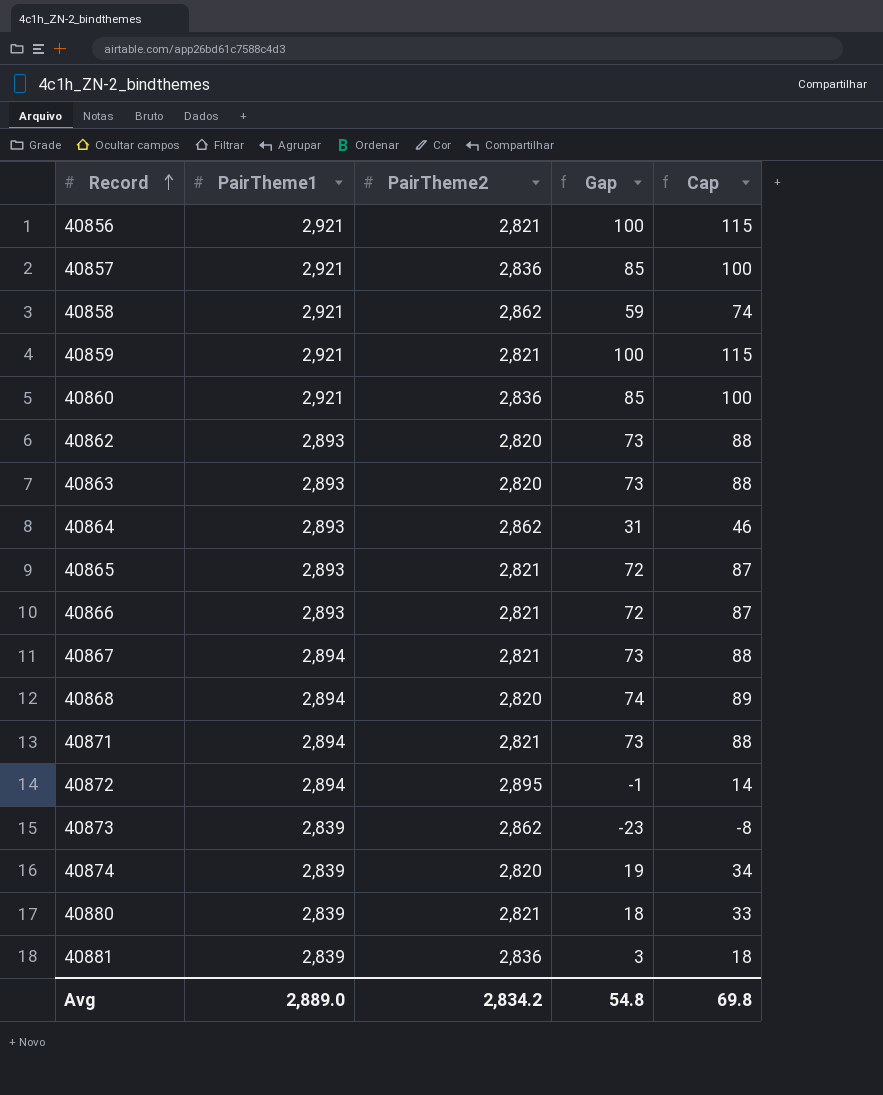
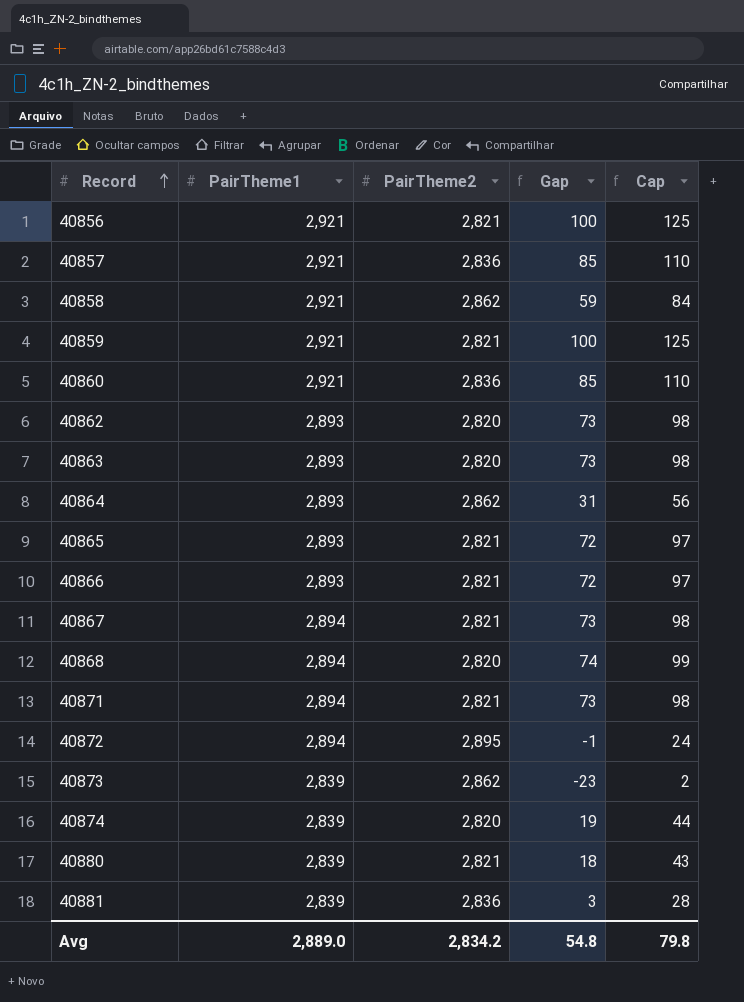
column Cap | formula: [Gap] + 15 -> [Gap] + 25
Avg | Cap: 69.8 -> 79.8

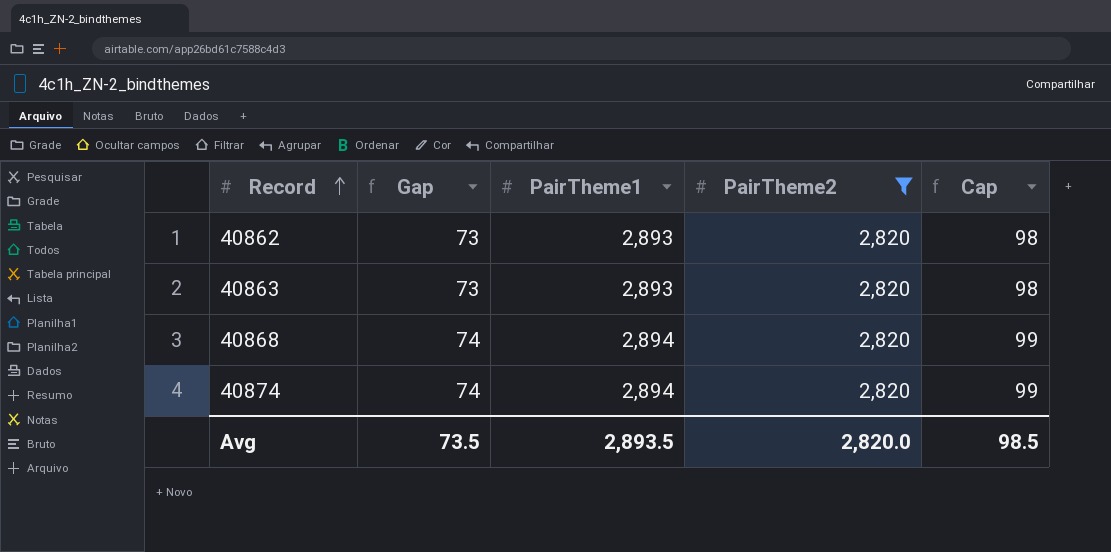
filter: none -> PairTheme2 = 2,820
column Gap | position: 4 -> 2
40874 | Gap: 19 -> 74
40874 | PairTheme1: 2,839 -> 2,894
40874 | Cap: 44 -> 99
Avg | Gap: 54.8 -> 73.5
Avg | PairTheme1: 2,889.0 -> 2,893.5
Avg | PairTheme2: 2,834.2 -> 2,820.0
Avg | Cap: 79.8 -> 98.5

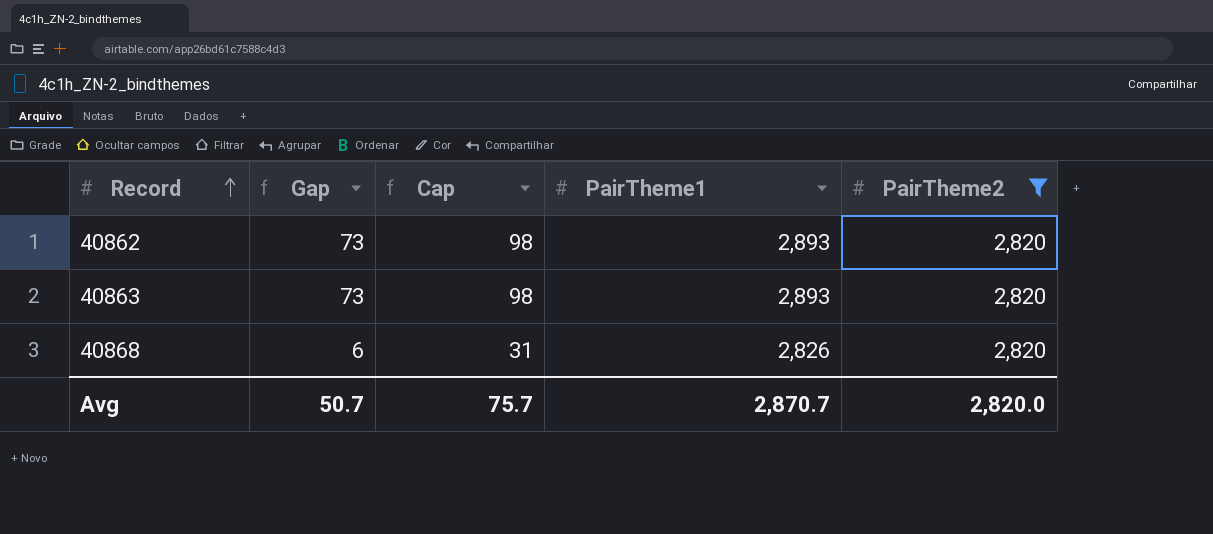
column Cap | position: 5 -> 3
row 40874: 74 | 2,894 | 2,820 | 99 -> none
40868 | Gap: 74 -> 6
40868 | Cap: 99 -> 31
40868 | PairTheme1: 2,894 -> 2,826
Avg | Gap: 73.5 -> 50.7
Avg | Cap: 98.5 -> 75.7
Avg | PairTheme1: 2,893.5 -> 2,870.7

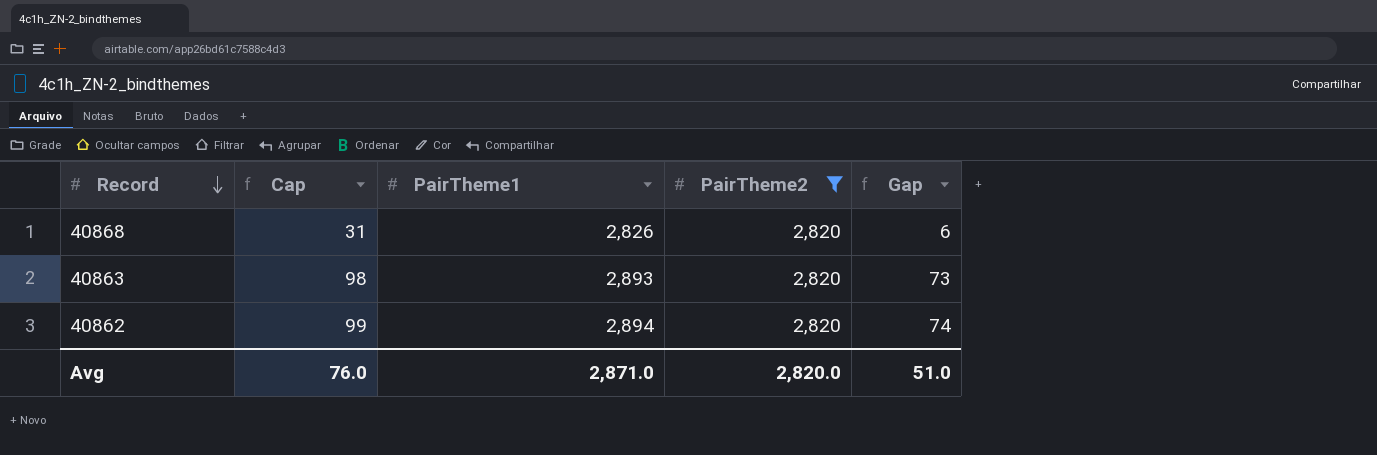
row order: Record ascending -> Record descending
column Gap | position: 2 -> 5
40862 | Cap: 98 -> 99
40862 | PairTheme1: 2,893 -> 2,894
40862 | Gap: 73 -> 74
Avg | Cap: 75.7 -> 76.0
Avg | PairTheme1: 2,870.7 -> 2,871.0
Avg | Gap: 50.7 -> 51.0

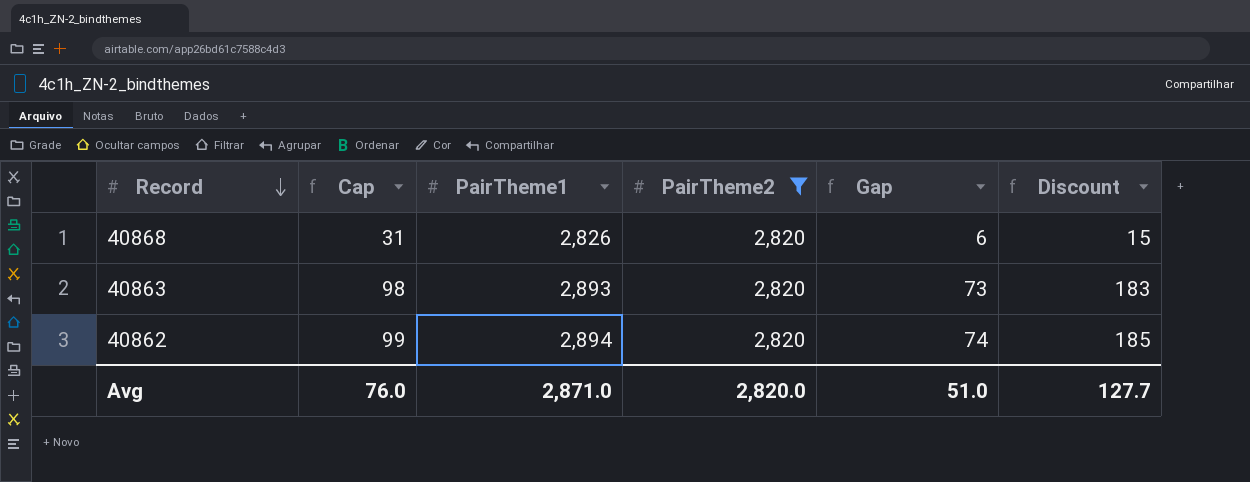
column Discount | formula: none -> [Gap] * 2.5

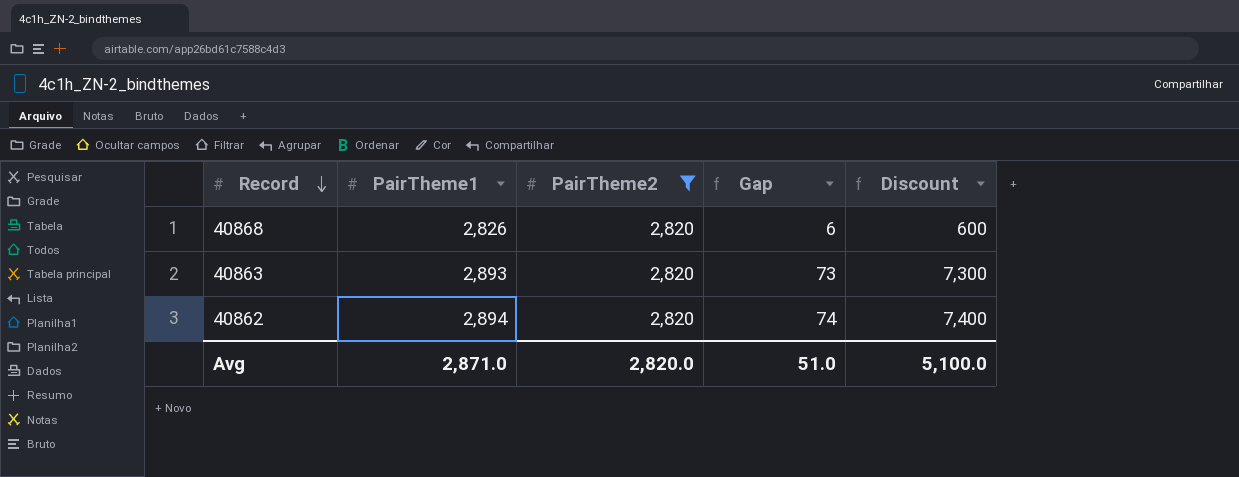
column Cap | formula: [Gap] + 25 -> none
column Discount | formula: [Gap] * 2.5 -> [Gap] * 100
Avg | Discount: 127.7 -> 5,100.0

